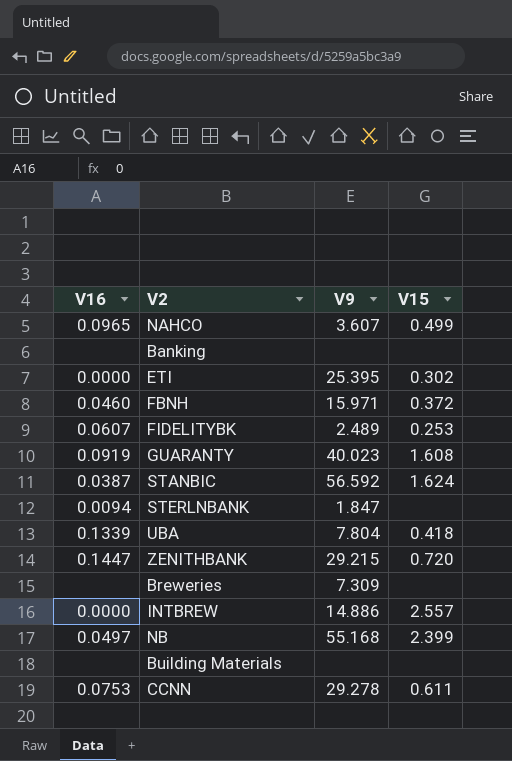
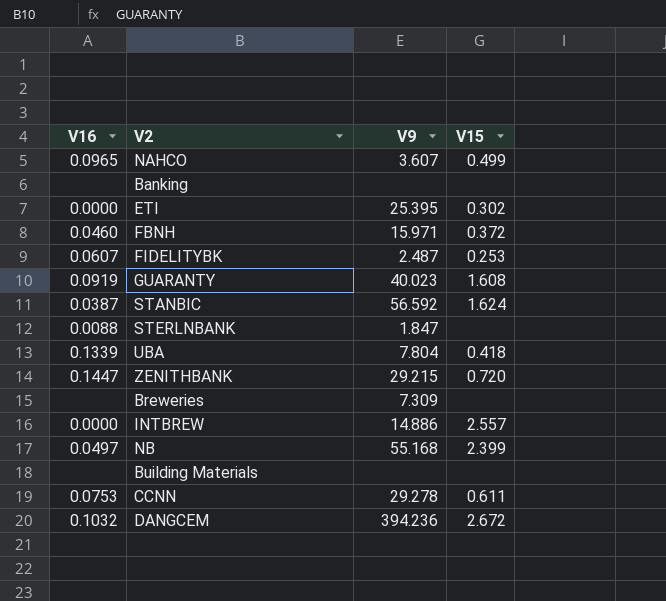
FIDELITYBK | V9: 2.489 -> 2.487
STERLNBANK | V16: 0.0094 -> 0.0088
row DANGCEM: none -> 0.1032 | 394.236 | 2.672

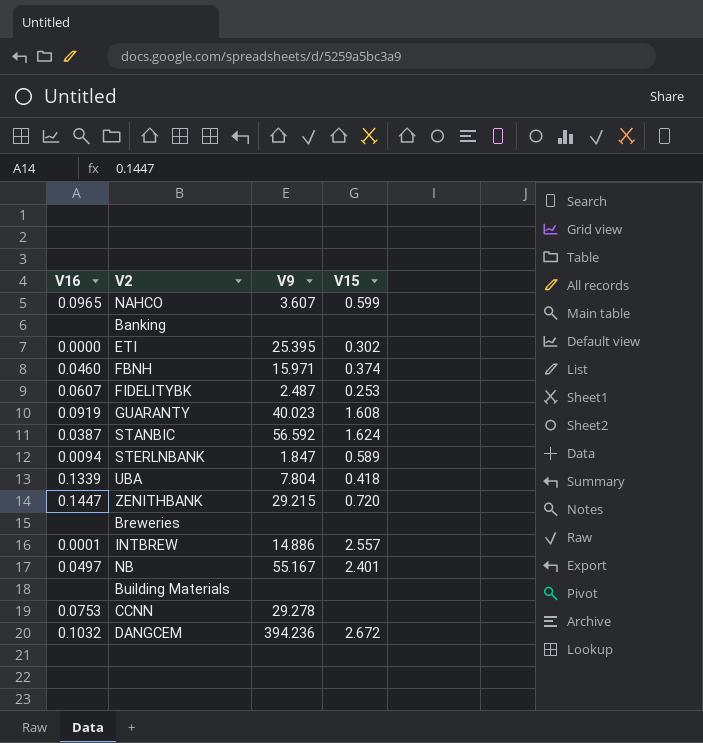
NAHCO | V15: 0.499 -> 0.599
FBNH | V15: 0.372 -> 0.374
STERLNBANK | V16: 0.0088 -> 0.0094
STERLNBANK | V15: none -> 0.589
Breweries | V9: 7.309 -> none
INTBREW | V16: 0.0000 -> 0.0001
NB | V9: 55.168 -> 55.167
NB | V15: 2.399 -> 2.401
CCNN | V15: 0.611 -> none

